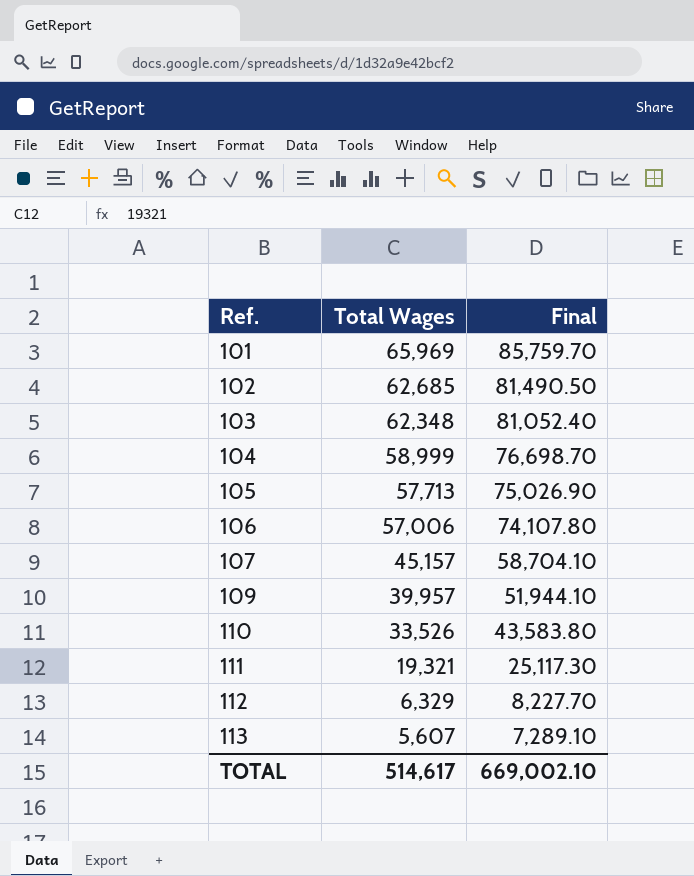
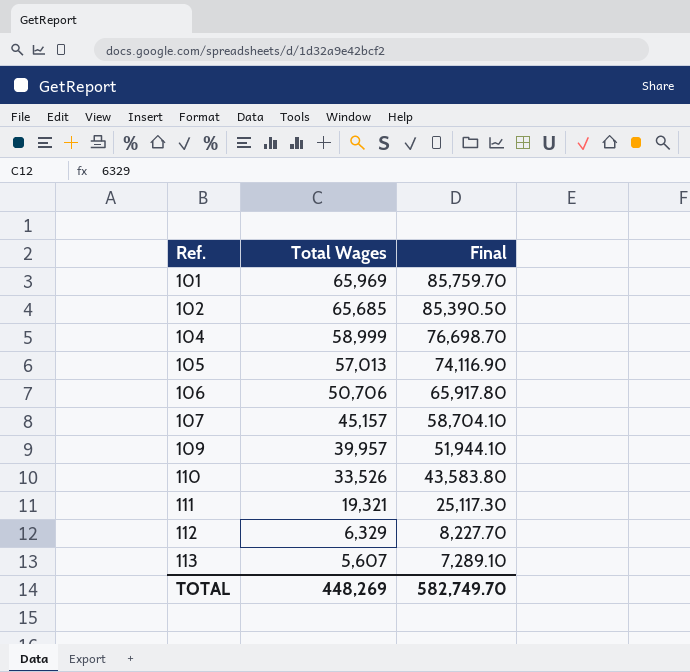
row 103: 62,348 | 81,052.40 -> none
102 | Total Wages: 62,685 -> 65,685
102 | Final: 81,490.50 -> 85,390.50
105 | Total Wages: 57,713 -> 57,013
105 | Final: 75,026.90 -> 74,116.90
106 | Total Wages: 57,006 -> 50,706
106 | Final: 74,107.80 -> 65,917.80
TOTAL | Total Wages: 514,617 -> 448,269
TOTAL | Final: 669,002.10 -> 582,749.70

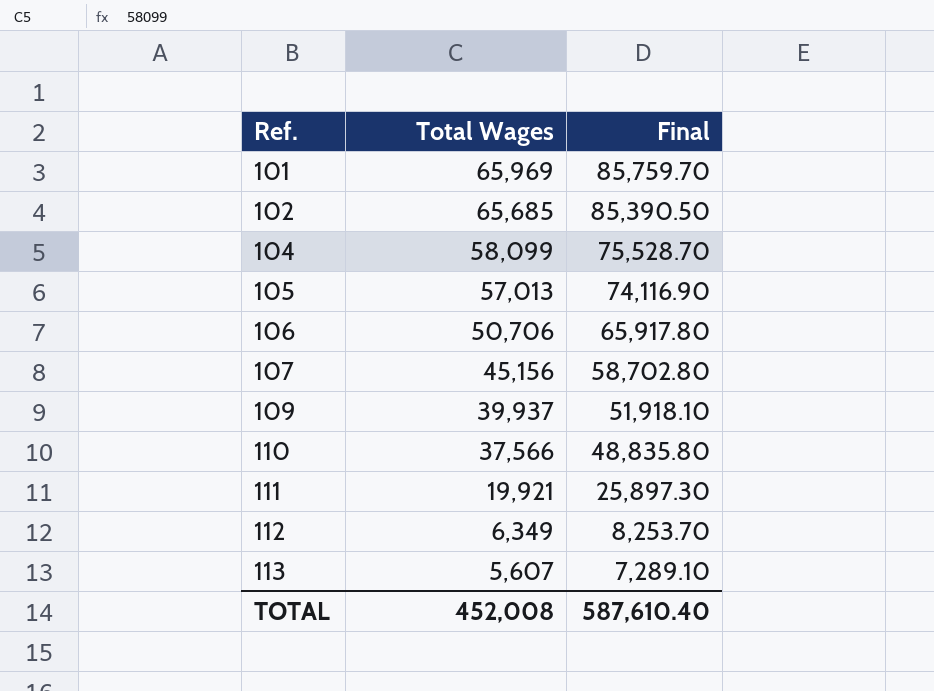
104 | Total Wages: 58,999 -> 58,099
104 | Final: 76,698.70 -> 75,528.70
107 | Total Wages: 45,157 -> 45,156
107 | Final: 58,704.10 -> 58,702.80
109 | Total Wages: 39,957 -> 39,937
109 | Final: 51,944.10 -> 51,918.10
110 | Total Wages: 33,526 -> 37,566
110 | Final: 43,583.80 -> 48,835.80
111 | Total Wages: 19,321 -> 19,921
111 | Final: 25,117.30 -> 25,897.30
112 | Total Wages: 6,329 -> 6,349
112 | Final: 8,227.70 -> 8,253.70
TOTAL | Total Wages: 448,269 -> 452,008
TOTAL | Final: 582,749.70 -> 587,610.40

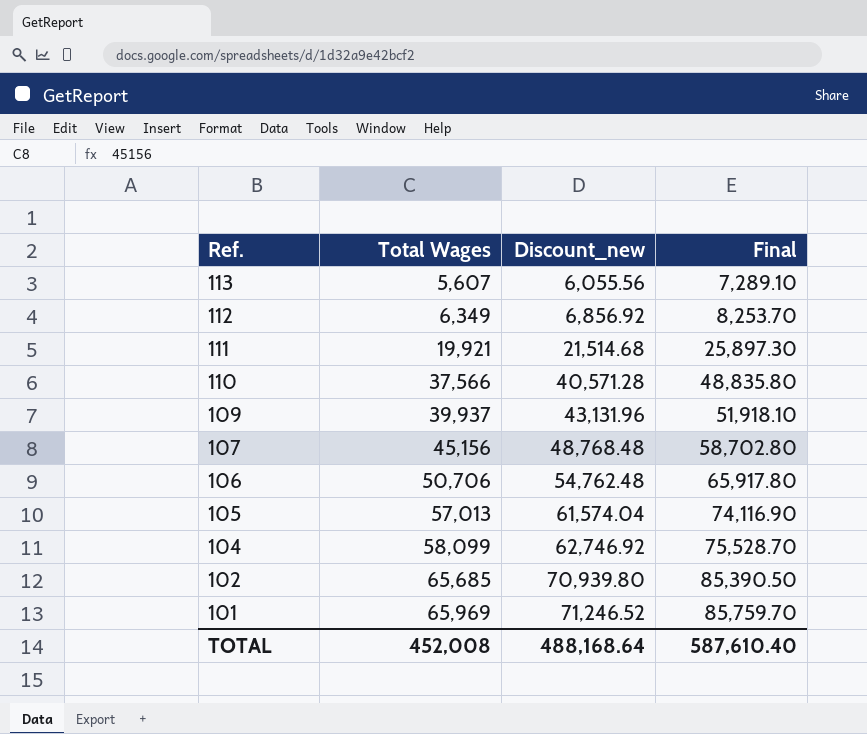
row order: Ref. ascending -> Ref. descending
column Discount_new | formula: none -> [Total Wages] * 1.08

